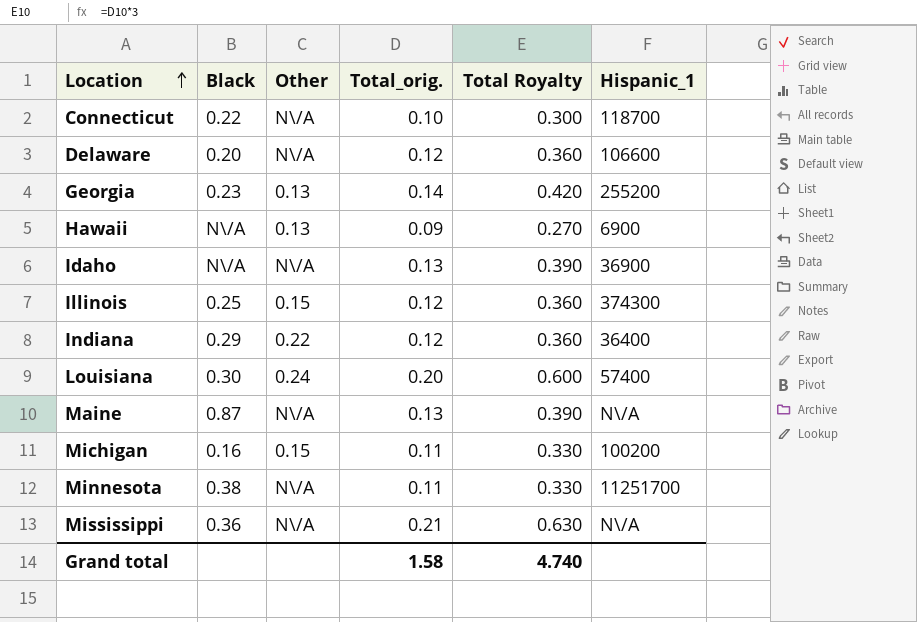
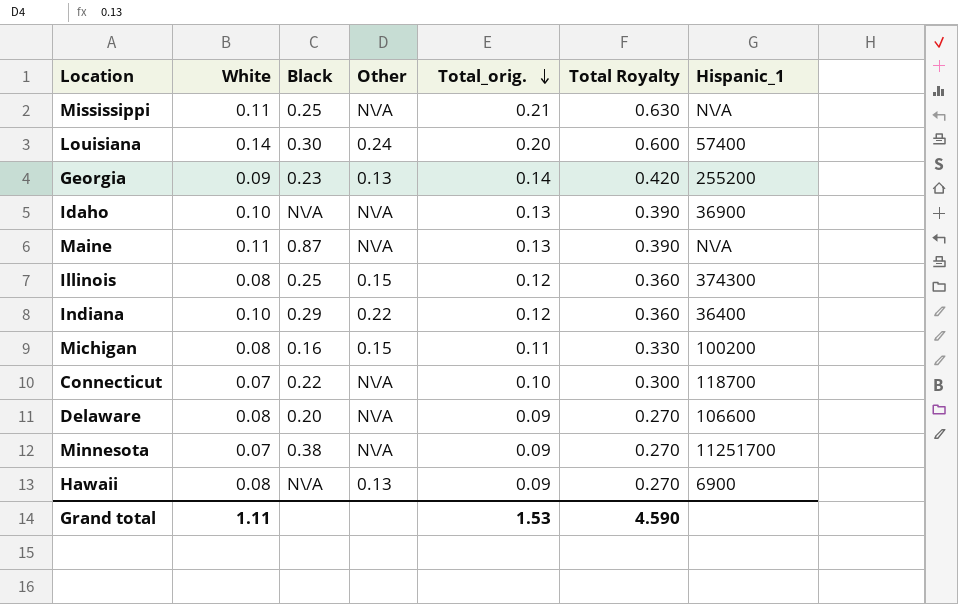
row order: Location ascending -> Total_orig. descending
column White | position: none -> 2
Mississippi | Black: 0.36 -> 0.25
Delaware | Total_orig.: 0.12 -> 0.09
Delaware | Total Royalty: 0.360 -> 0.270
Minnesota | Total_orig.: 0.11 -> 0.09
Minnesota | Total Royalty: 0.330 -> 0.270
Grand total | Total_orig.: 1.58 -> 1.53
Grand total | Total Royalty: 4.740 -> 4.590

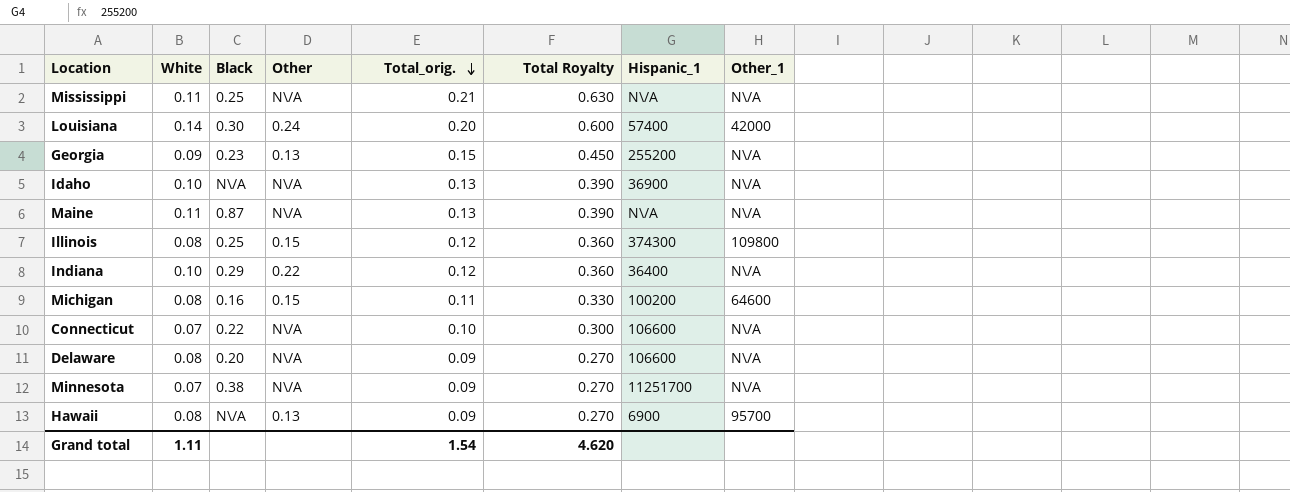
column Other_1 | position: none -> 8
Georgia | Total_orig.: 0.14 -> 0.15
Georgia | Total Royalty: 0.420 -> 0.450
Connecticut | Hispanic_1: 118700 -> 106600
Grand total | Total_orig.: 1.53 -> 1.54
Grand total | Total Royalty: 4.590 -> 4.620

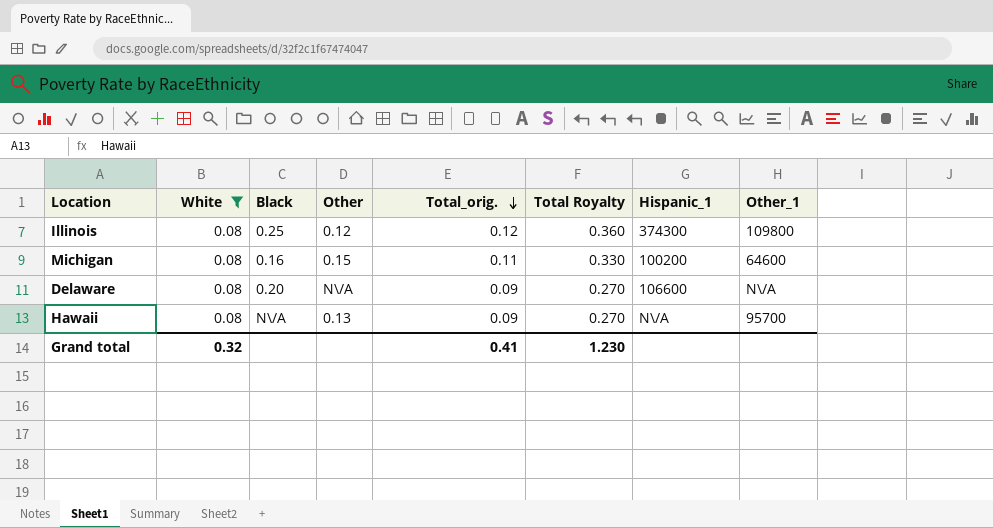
filter: none -> White = 0.08
Illinois | Other: 0.15 -> 0.12
Hawaii | Hispanic_1: 6900 -> N\/A
Grand total | White: 1.11 -> 0.32
Grand total | Total_orig.: 1.54 -> 0.41
Grand total | Total Royalty: 4.620 -> 1.230

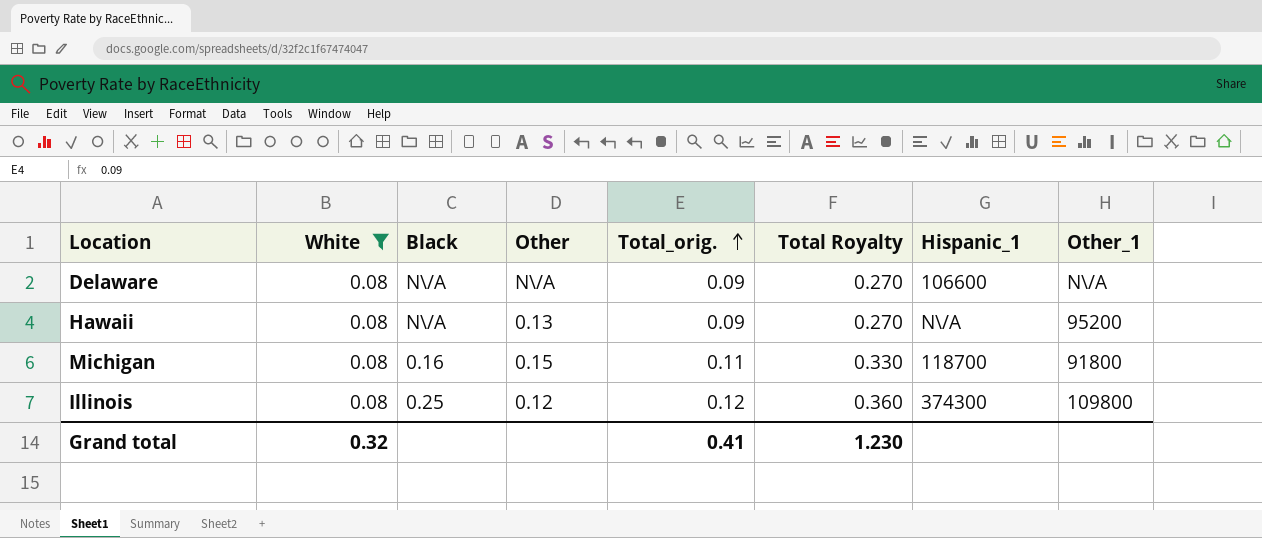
row order: Total_orig. descending -> Total_orig. ascending
Delaware | Black: 0.20 -> N\/A
Hawaii | Other_1: 95700 -> 95200
Michigan | Hispanic_1: 100200 -> 118700
Michigan | Other_1: 64600 -> 91800

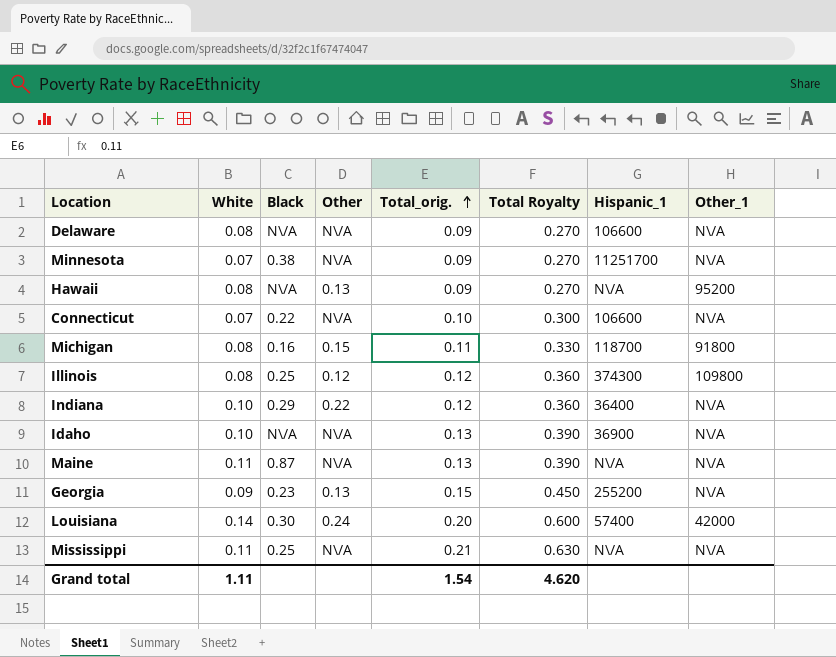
filter: White = 0.08 -> none
Grand total | White: 0.32 -> 1.11
Grand total | Total_orig.: 0.41 -> 1.54
Grand total | Total Royalty: 1.230 -> 4.620

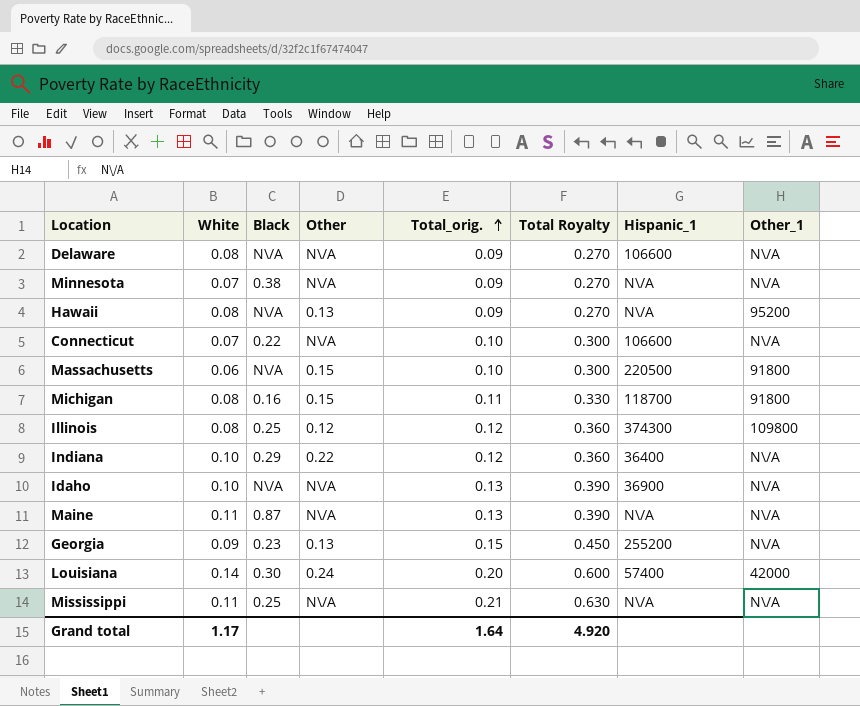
Minnesota | Hispanic_1: 11251700 -> N\/A
row Massachusetts: none -> 0.06 | N\/A | 0.15 | 0.10 | 0.300 | 220500 | 91800
Grand total | White: 1.11 -> 1.17
Grand total | Total_orig.: 1.54 -> 1.64
Grand total | Total Royalty: 4.620 -> 4.920

